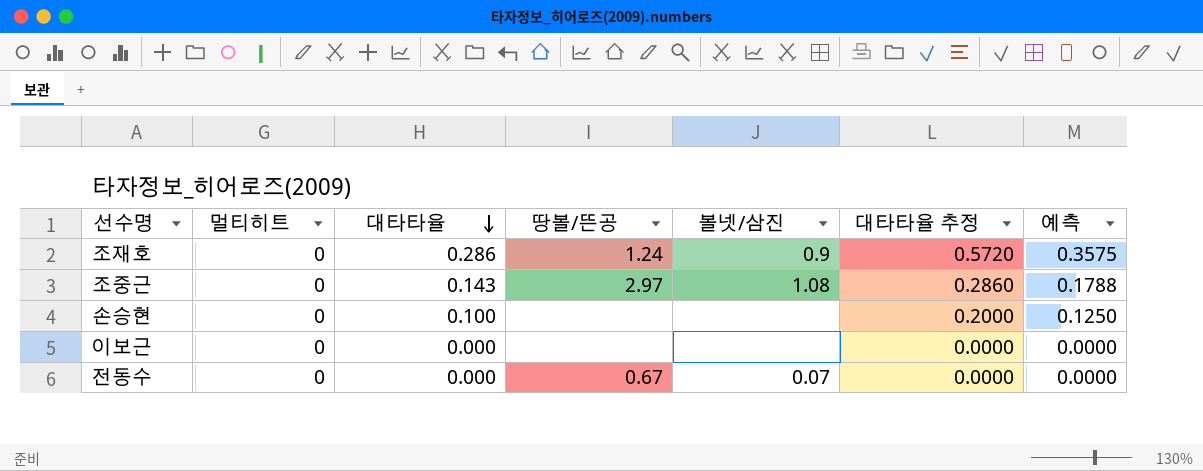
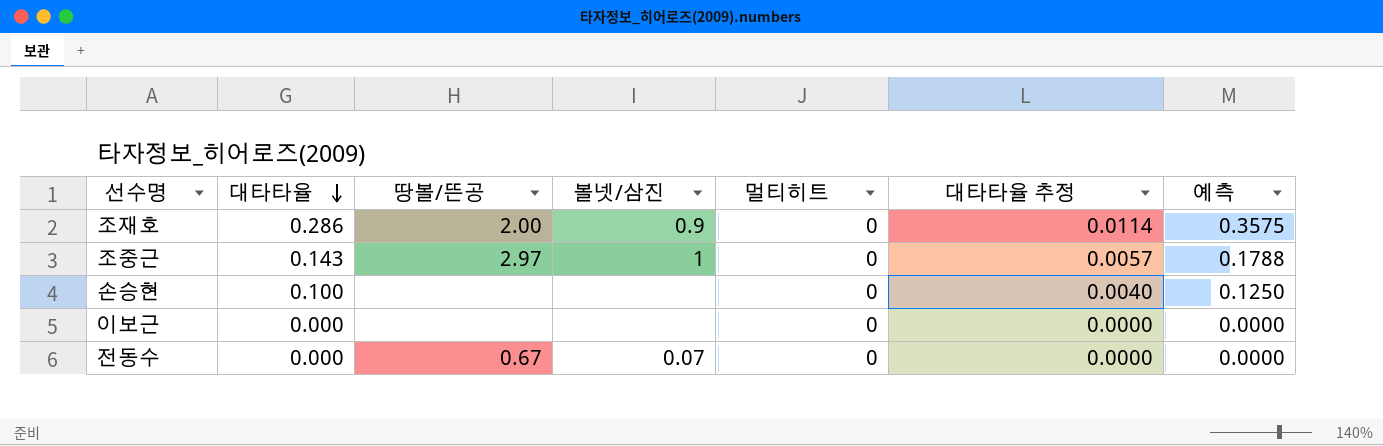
column 멀티히트 | position: 2 -> 5
column 대타타율 추정 | formula: [대타타율] * 2 -> [대타타율] * 0.04
조재호 | 땅볼/뜬공: 1.24 -> 2.00
조중근 | 볼넷/삼진: 1.08 -> 1

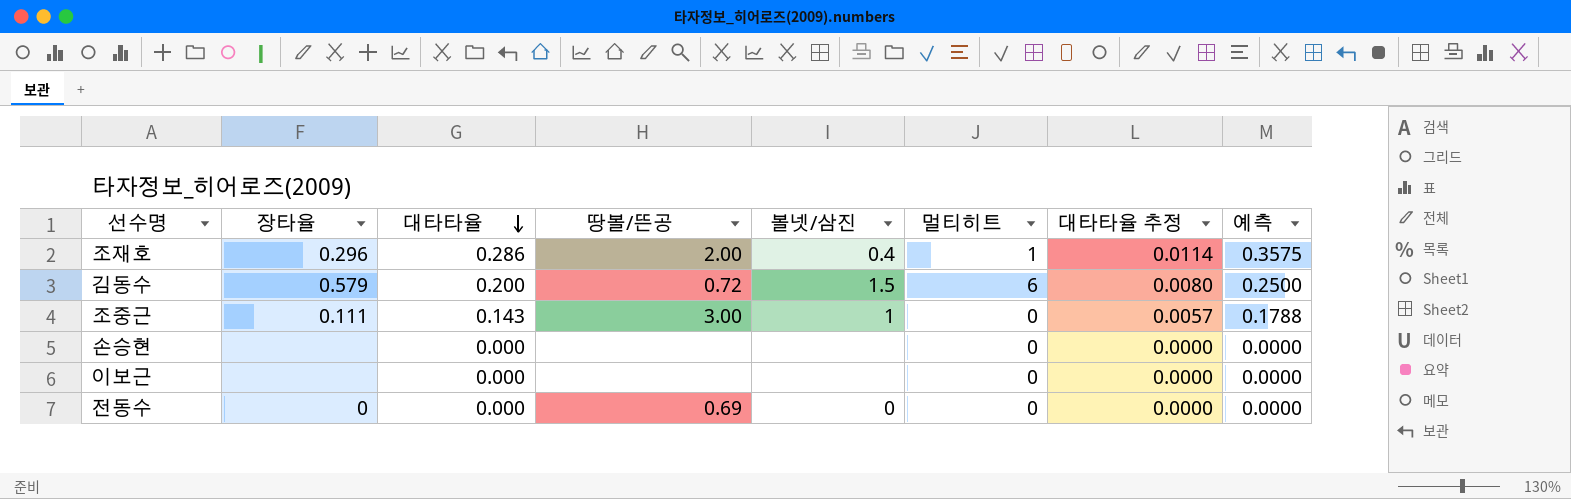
column 장타율 | position: none -> 2
조재호 | 볼넷/삼진: 0.9 -> 0.4
조재호 | 멀티히트: 0 -> 1
row 김동수: none -> 0.579 | 0.200 | 0.72 | 1.5 | 6 | 0.0080 | 0.2500
조중근 | 땅볼/뜬공: 2.97 -> 3.00
손승현 | 대타타율: 0.100 -> 0.000
손승현 | 대타타율 추정: 0.0040 -> 0.0000
손승현 | 예측: 0.1250 -> 0.0000
전동수 | 땅볼/뜬공: 0.67 -> 0.69
전동수 | 볼넷/삼진: 0.07 -> 0

